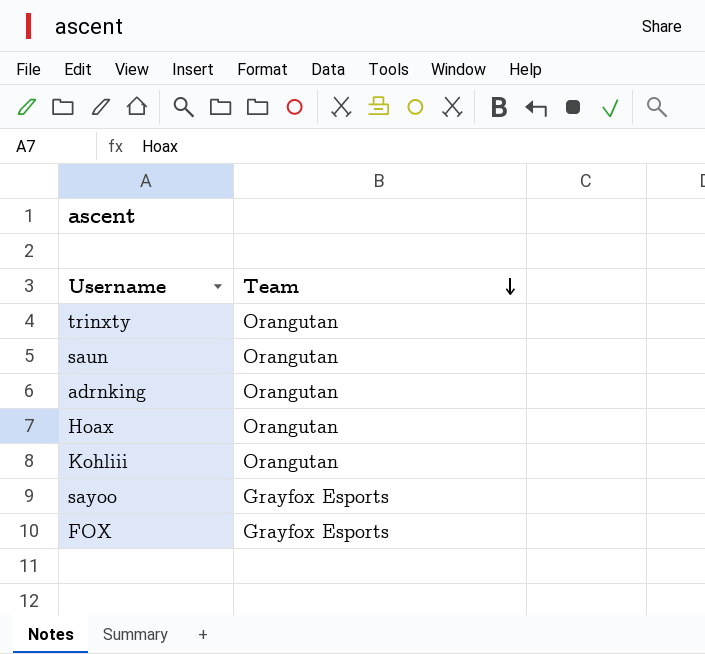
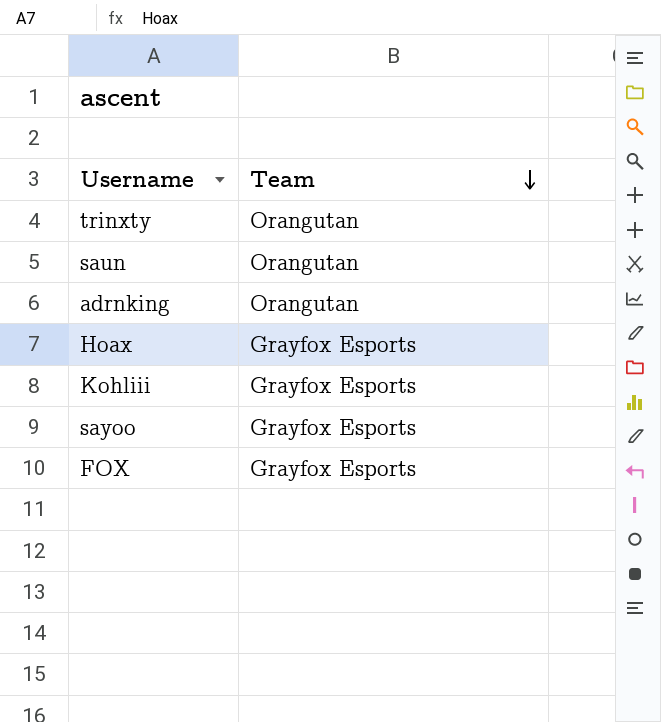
Hoax | Team: Orangutan -> Grayfox Esports
Kohliii | Team: Orangutan -> Grayfox Esports

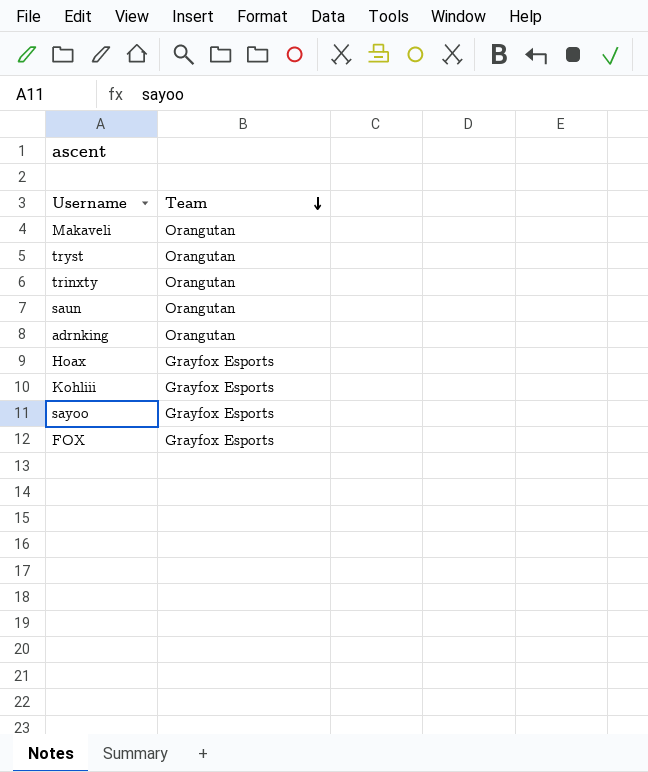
row Makaveli: none -> Orangutan
row tryst: none -> Orangutan

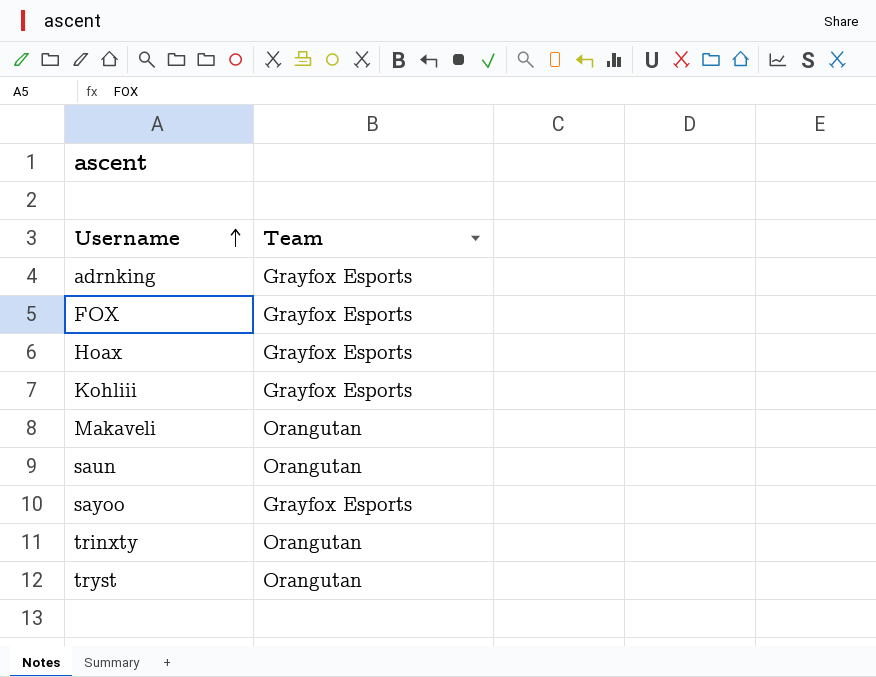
row order: Team descending -> Username ascending
adrnking | Team: Orangutan -> Grayfox Esports

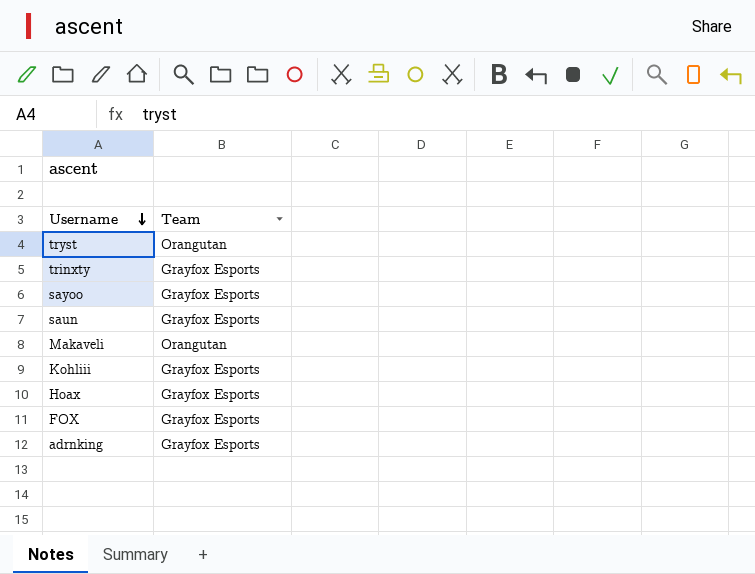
row order: Username ascending -> Username descending
trinxty | Team: Orangutan -> Grayfox Esports
saun | Team: Orangutan -> Grayfox Esports

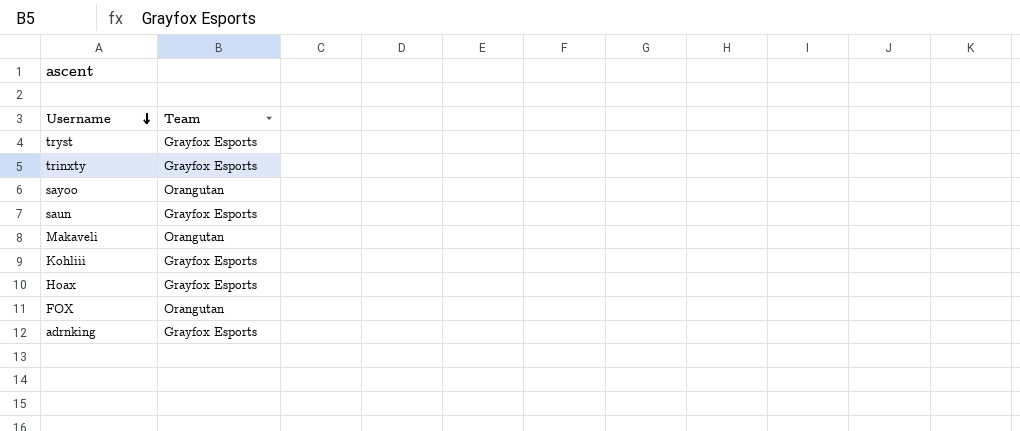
tryst | Team: Orangutan -> Grayfox Esports
sayoo | Team: Grayfox Esports -> Orangutan
FOX | Team: Grayfox Esports -> Orangutan

